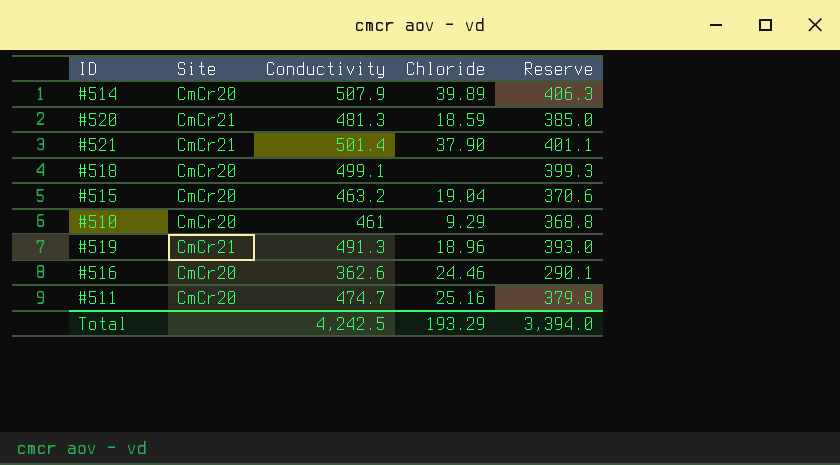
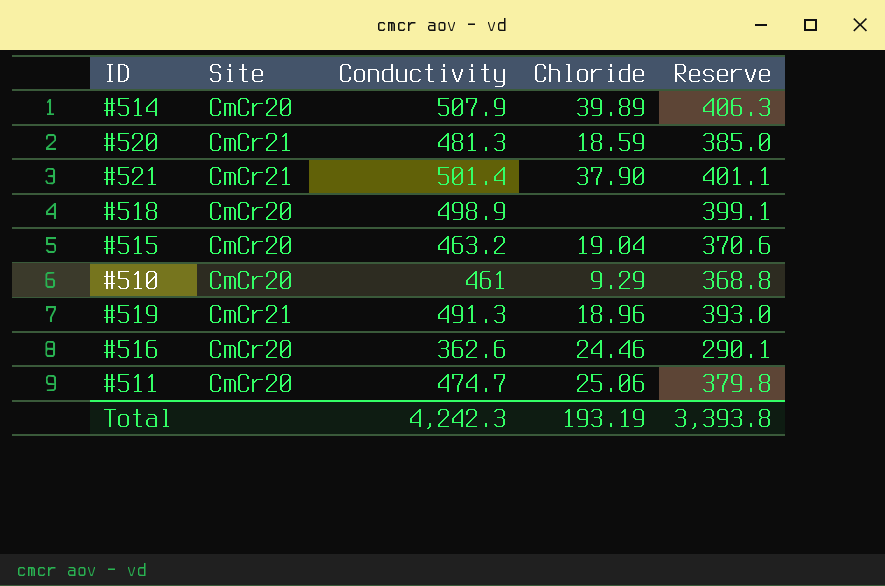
#518 | Conductivity: 499.1 -> 498.9
#518 | Reserve: 399.3 -> 399.1
#511 | Chloride: 25.16 -> 25.06
Total | Conductivity: 4,242.5 -> 4,242.3
Total | Chloride: 193.29 -> 193.19
Total | Reserve: 3,394.0 -> 3,393.8

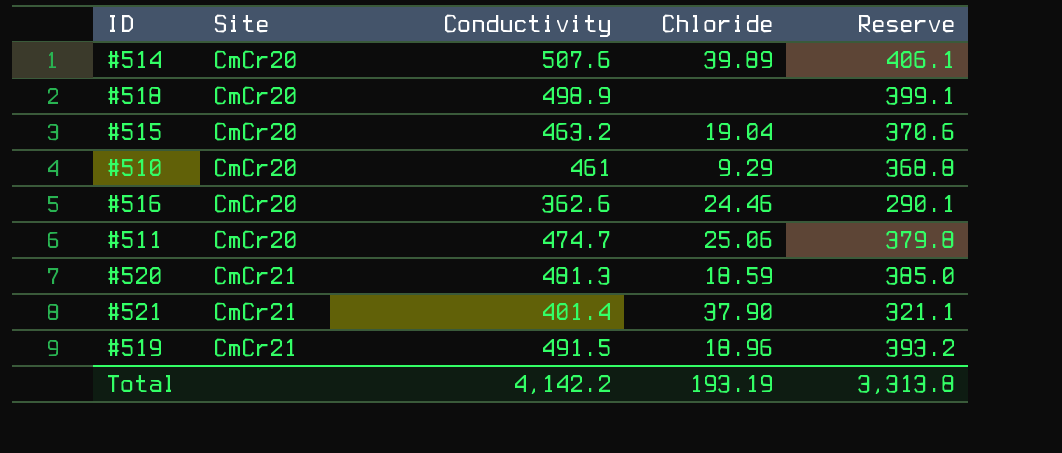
row order: none -> Site ascending
#514 | Conductivity: 507.9 -> 507.6
#514 | Reserve: 406.3 -> 406.1
#521 | Conductivity: 501.4 -> 401.4
#521 | Reserve: 401.1 -> 321.1
#519 | Conductivity: 491.3 -> 491.5
#519 | Reserve: 393.0 -> 393.2
Total | Conductivity: 4,242.3 -> 4,142.2
Total | Reserve: 3,393.8 -> 3,313.8

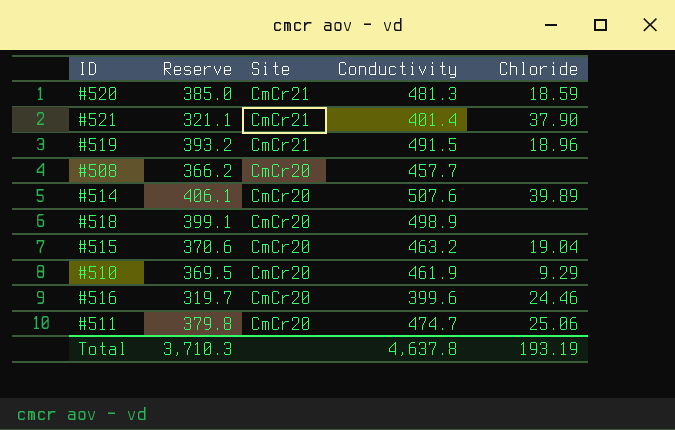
row order: Site ascending -> Site descending
column Reserve | position: 5 -> 2
row #508: none -> 366.2 | CmCr20 | 457.7 | none
#510 | Reserve: 368.8 -> 369.5
#510 | Conductivity: 461 -> 461.9
#516 | Reserve: 290.1 -> 319.7
#516 | Conductivity: 362.6 -> 399.6
Total | Reserve: 3,313.8 -> 3,710.3
Total | Conductivity: 4,142.2 -> 4,637.8

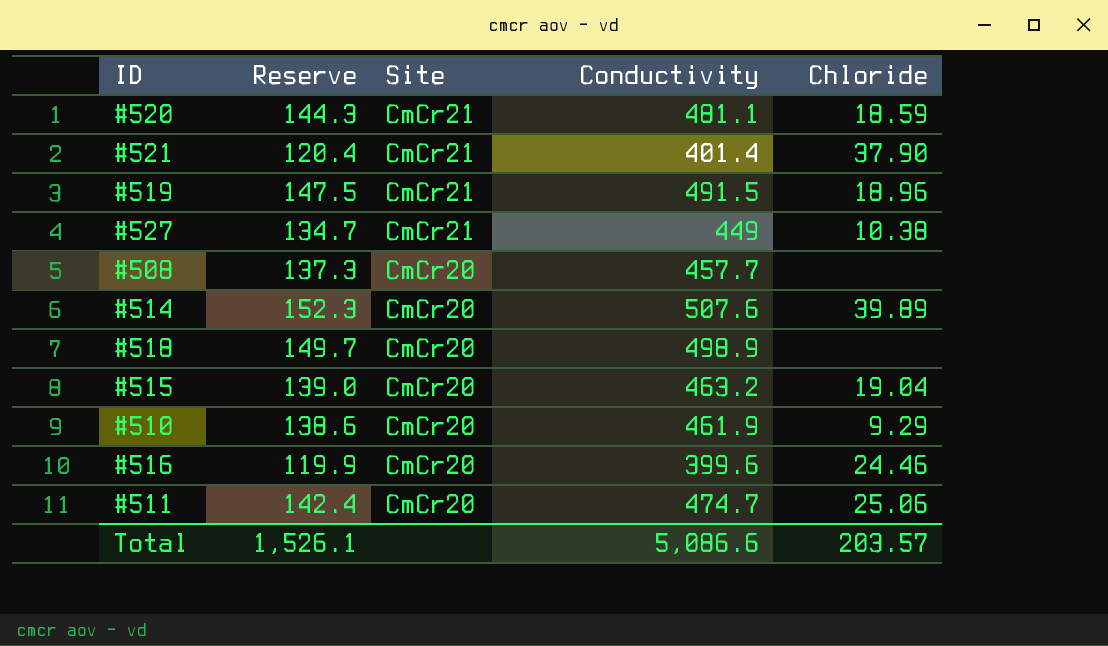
column Reserve | formula: [Conductivity] * 0.8 -> [Conductivity] * 0.3
#520 | Conductivity: 481.3 -> 481.1
row #527: none -> 134.7 | CmCr21 | 449 | 10.38
Total | Reserve: 3,710.3 -> 1,526.1
Total | Conductivity: 4,637.8 -> 5,086.6
Total | Chloride: 193.19 -> 203.57

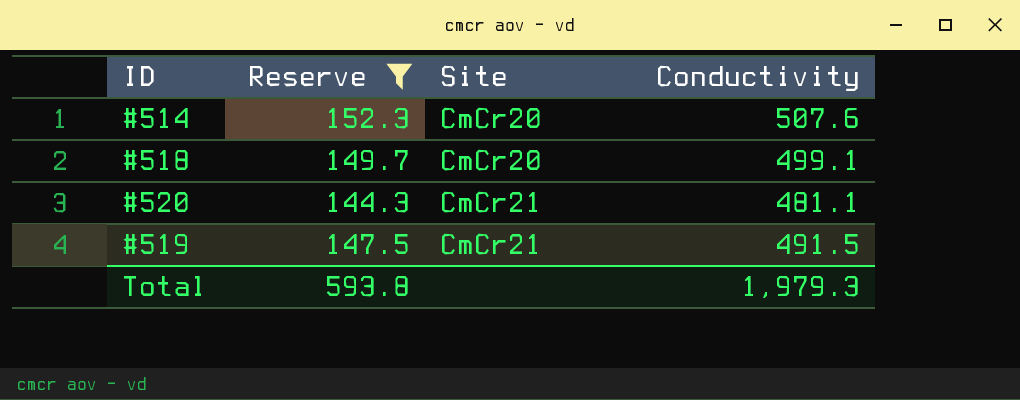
filter: none -> Reserve >= 144.3
row order: Site descending -> Site ascending
column Chloride | position: 5 -> none
#518 | Conductivity: 498.9 -> 499.1
Total | Reserve: 1,526.1 -> 593.8
Total | Conductivity: 5,086.6 -> 1,979.3

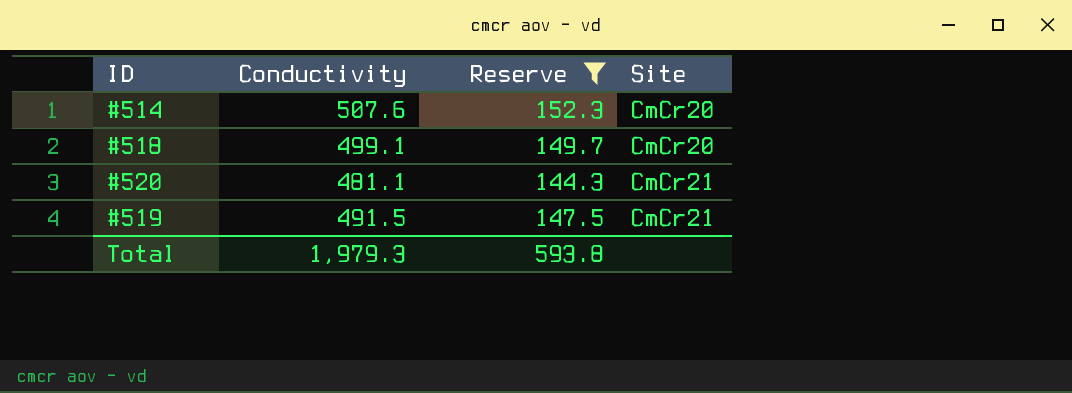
column Conductivity | position: 4 -> 2

